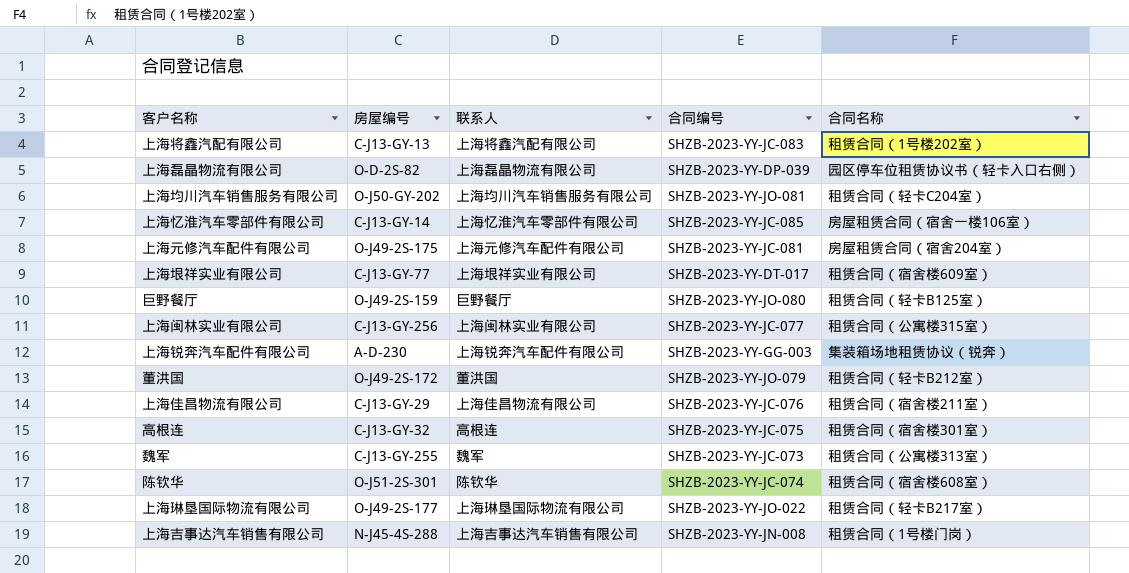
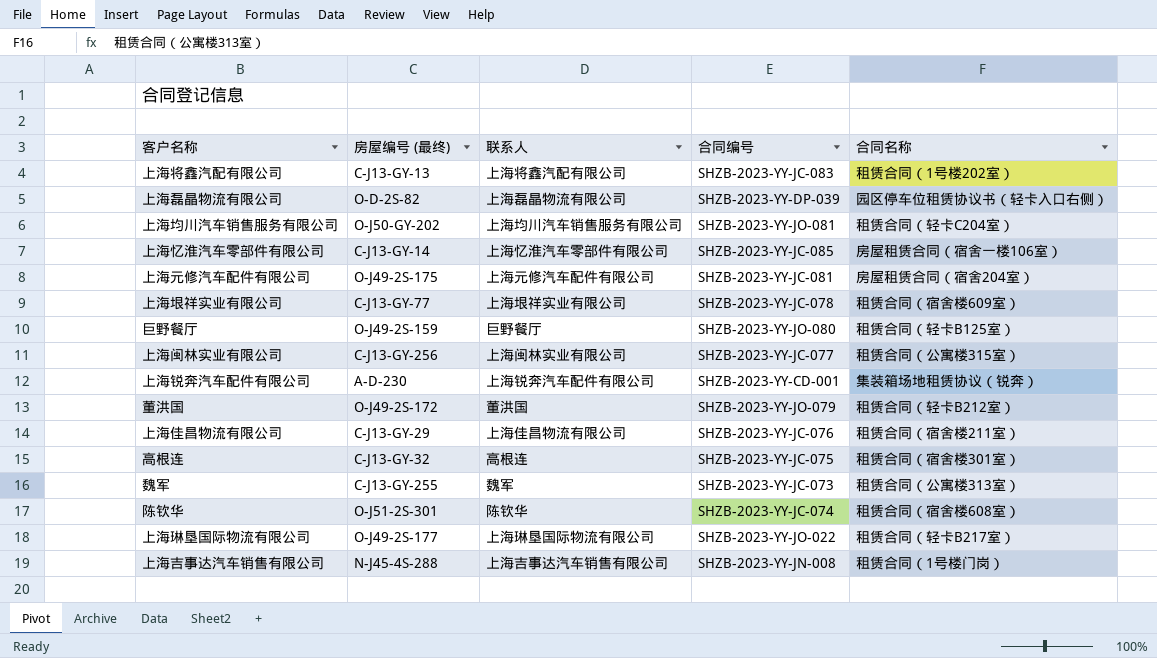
column name: 房屋编号 -> 房屋编号 (最终)
上海垠祥实业有限公司 | 合同编号: SHZB-2023-YY-DT-017 -> SHZB-2023-YY-JC-078
上海锐奔汽车配件有限公司 | 合同编号: SHZB-2023-YY-GG-003 -> SHZB-2023-YY-CD-001

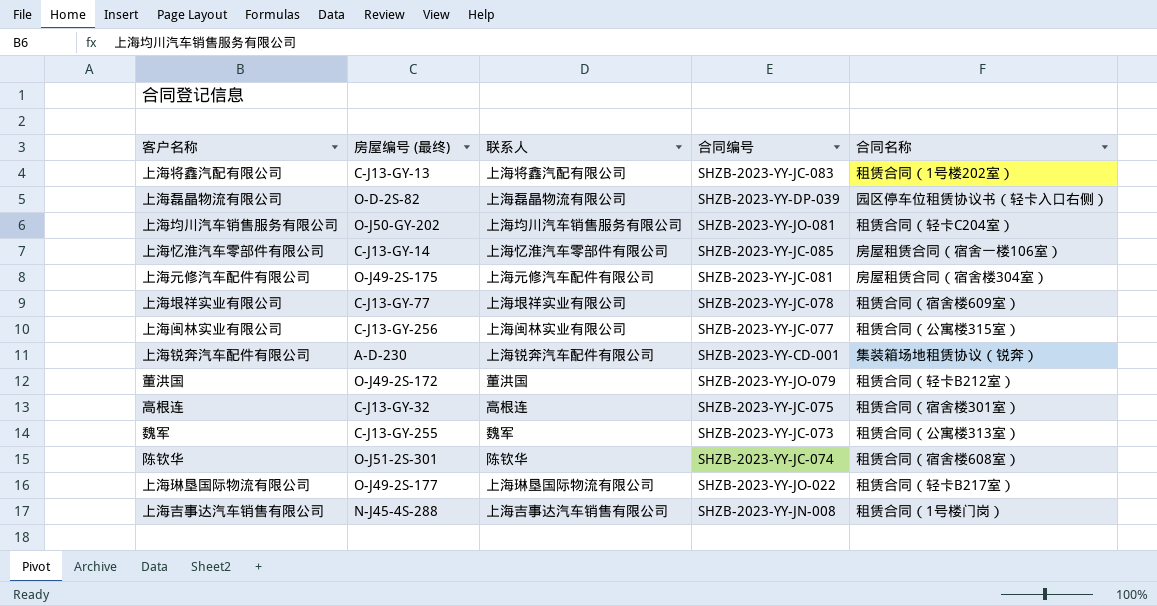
row 巨野餐厅: O-J49-2S-159 | 巨野餐厅 | SHZB-2023-YY-JO-080 | 租赁合同（轻卡B125室） -> none
row 上海佳昌物流有限公司: C-J13-GY-29 | 上海佳昌物流有限公司 | SHZB-2023-YY-JC-076 | 租赁合同（宿舍楼211室） -> none
上海元修汽车配件有限公司 | 合同名称: 房屋租赁合同（宿舍204室） -> 房屋租赁合同（宿舍楼304室）

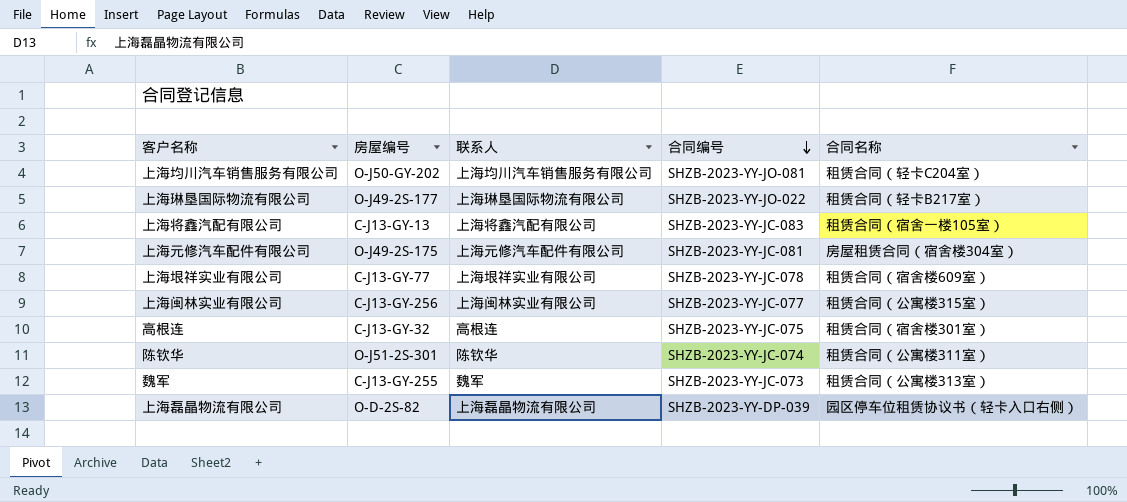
row order: none -> 合同编号 descending
column name: 房屋编号 (最终) -> 房屋编号
row 上海忆淮汽车零部件有限公司: C-J13-GY-14 | 上海忆淮汽车零部件有限公司 | SHZB-2023-YY-JC-085 | 房屋租赁合同（宿舍一楼106室） -> none
row 上海锐奔汽车配件有限公司: A-D-230 | 上海锐奔汽车配件有限公司 | SHZB-2023-YY-CD-001 | 集装箱场地租赁协议（锐奔） -> none
row 董洪国: O-J49-2S-172 | 董洪国 | SHZB-2023-YY-JO-079 | 租赁合同（轻卡B212室） -> none
row 上海吉事达汽车销售有限公司: N-J45-4S-288 | 上海吉事达汽车销售有限公司 | SHZB-2023-YY-JN-008 | 租赁合同（1号楼门岗） -> none
上海将鑫汽配有限公司 | 合同名称: 租赁合同（1号楼202室） -> 租赁合同（宿舍一楼105室）
陈钦华 | 合同名称: 租赁合同（宿舍楼608室） -> 租赁合同（公寓楼311室）

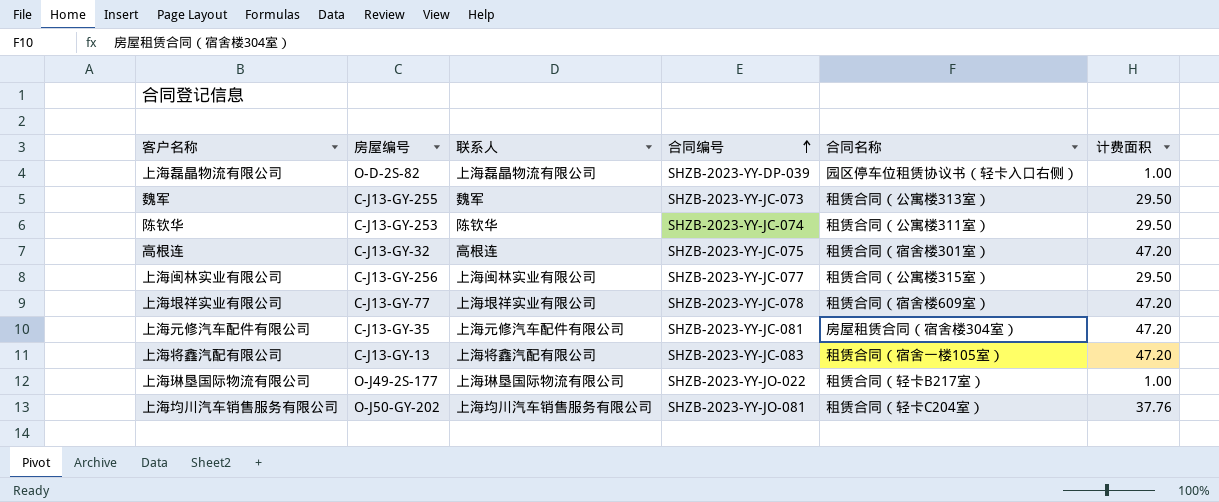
row order: 合同编号 descending -> 合同编号 ascending
column 计费面积 | position: none -> 6
陈钦华 | 房屋编号: O-J51-2S-301 -> C-J13-GY-253
上海元修汽车配件有限公司 | 房屋编号: O-J49-2S-175 -> C-J13-GY-35

